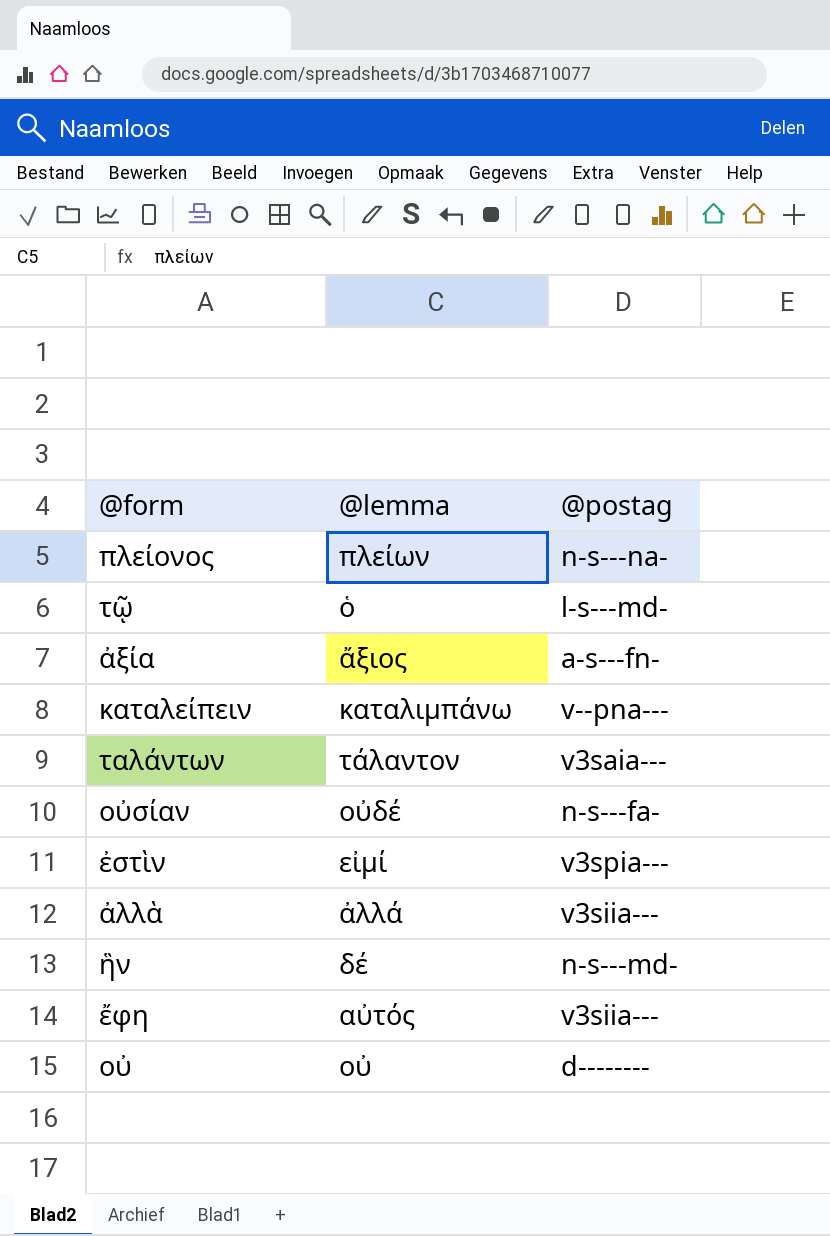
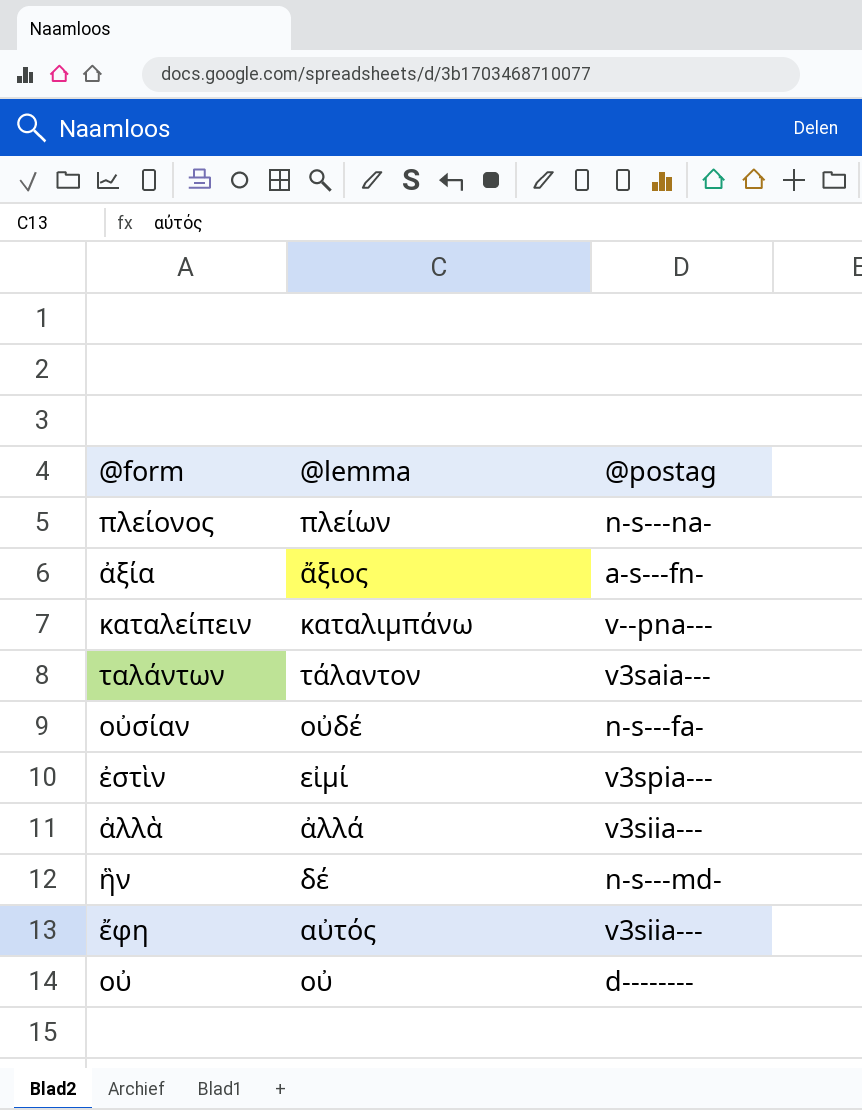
row τῷ: ὁ | l-s---md- -> none

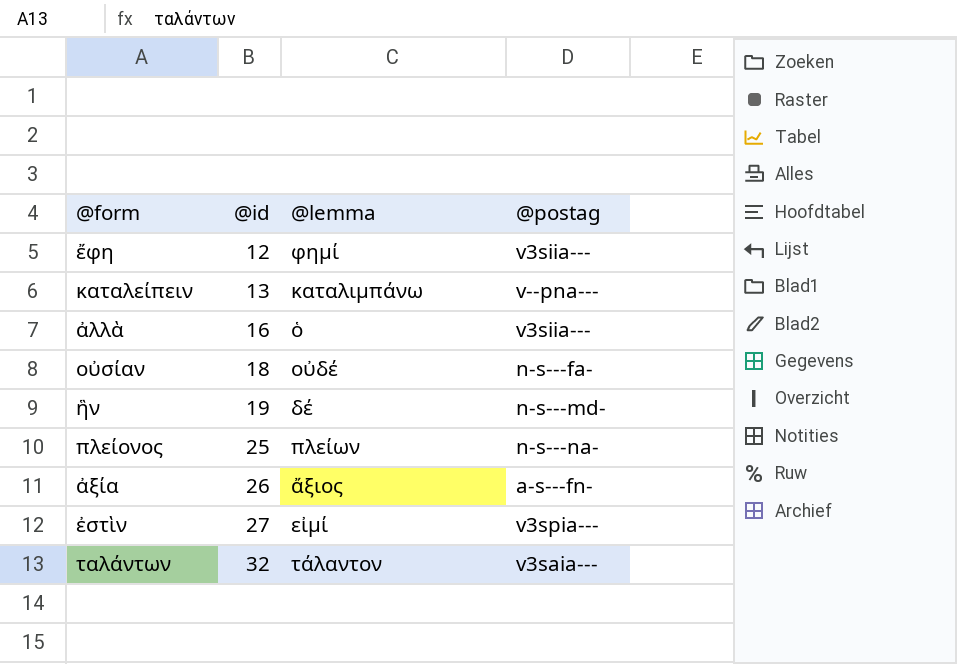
row order: none -> @id ascending
column @id | position: none -> 2
row οὐ: οὐ | d-------- -> none
ἔφη | @lemma: αὐτός -> φημί
ἀλλὰ | @lemma: ἀλλά -> ὁ

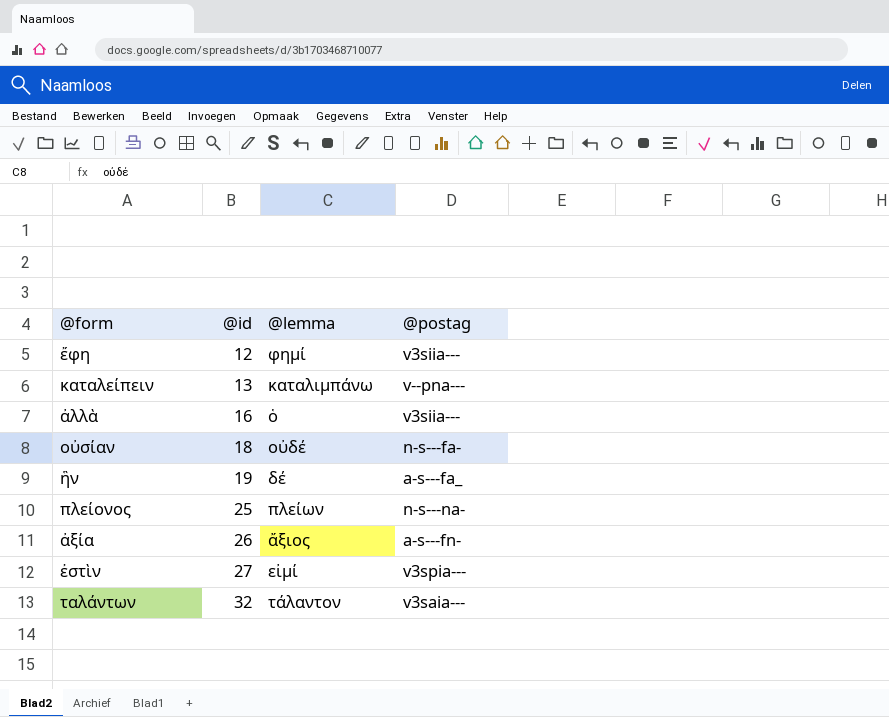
ἣν | @postag: n-s---md- -> a-s---fa_

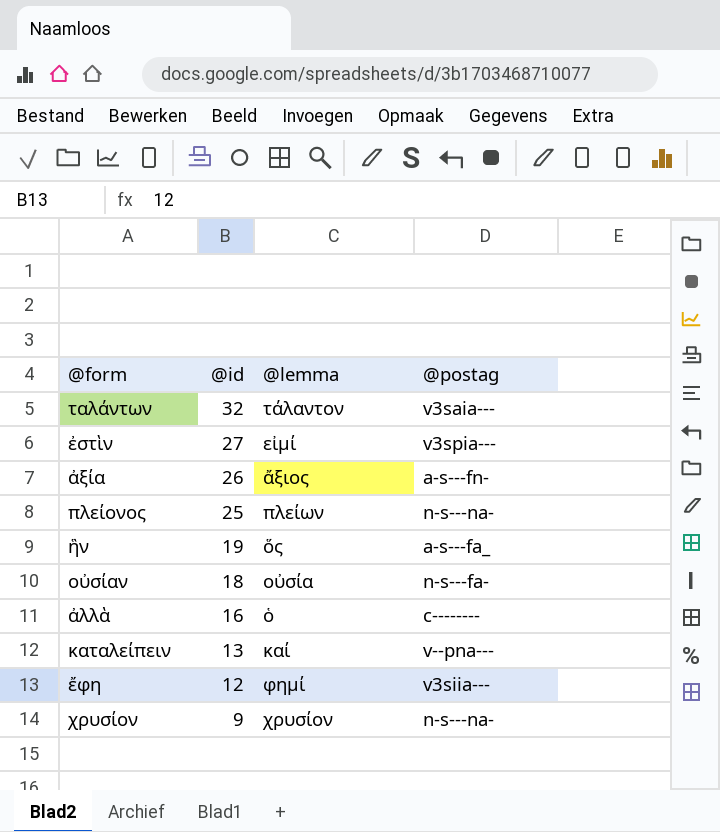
row order: @id ascending -> @id descending
ἣν | @lemma: δέ -> ὅς
οὐσίαν | @lemma: οὐδέ -> οὐσία
ἀλλὰ | @postag: v3siia--- -> c--------
καταλείπειν | @lemma: καταλιμπάνω -> καί
row χρυσίον: none -> 9 | χρυσίον | n-s---na-

